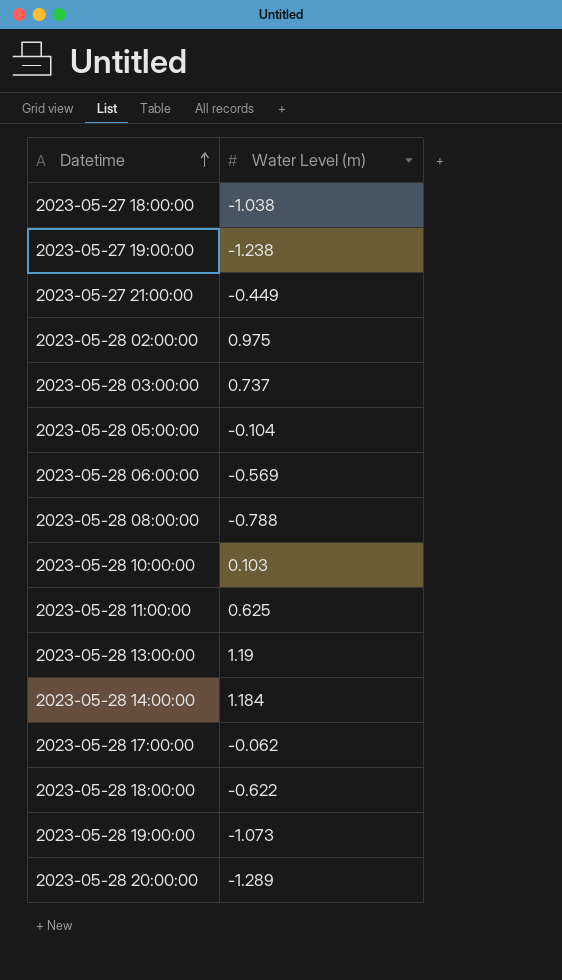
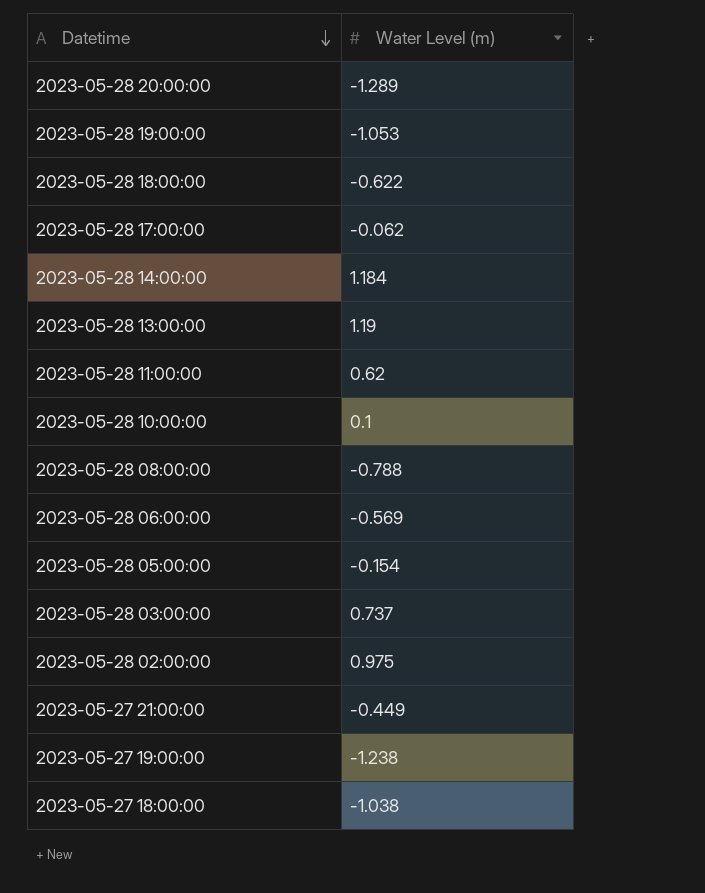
row order: Datetime ascending -> Datetime descending
2023-05-28 19:00:00 | Water Level (m): -1.073 -> -1.053
2023-05-28 11:00:00 | Water Level (m): 0.625 -> 0.62
2023-05-28 10:00:00 | Water Level (m): 0.103 -> 0.1
2023-05-28 05:00:00 | Water Level (m): -0.104 -> -0.154

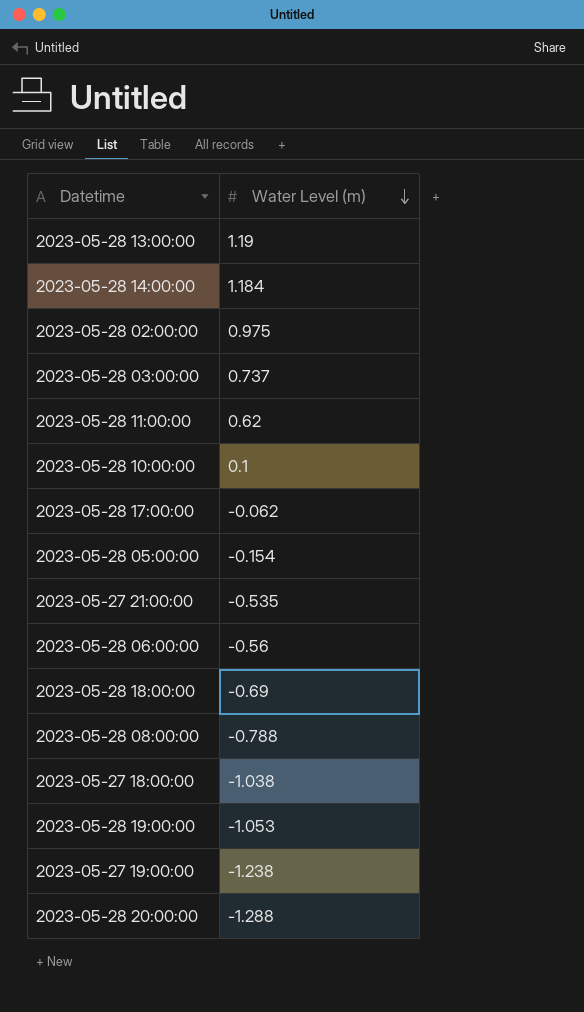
row order: Datetime descending -> Water Level (m) descending
2023-05-27 21:00:00 | Water Level (m): -0.449 -> -0.535
2023-05-28 06:00:00 | Water Level (m): -0.569 -> -0.56
2023-05-28 18:00:00 | Water Level (m): -0.622 -> -0.69
2023-05-28 20:00:00 | Water Level (m): -1.289 -> -1.288

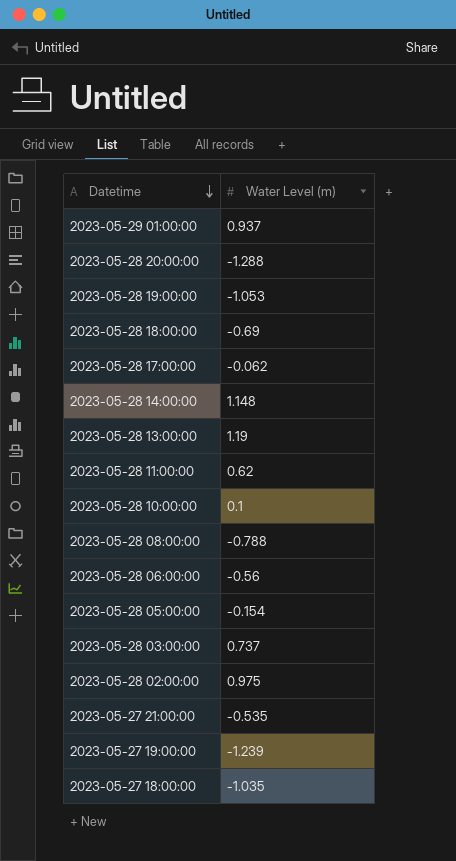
row order: Water Level (m) descending -> Datetime descending
row 2023-05-29 01:00:00: none -> 0.937
2023-05-28 14:00:00 | Water Level (m): 1.184 -> 1.148
2023-05-27 19:00:00 | Water Level (m): -1.238 -> -1.239
2023-05-27 18:00:00 | Water Level (m): -1.038 -> -1.035

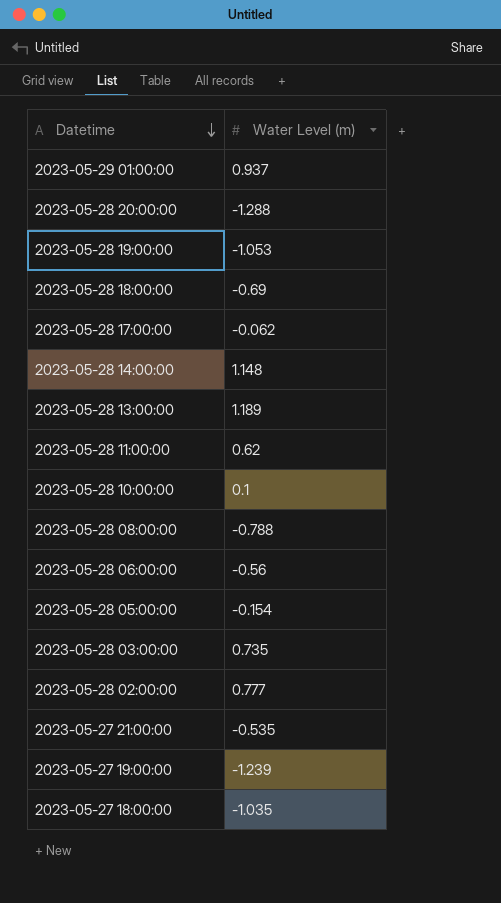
2023-05-28 13:00:00 | Water Level (m): 1.19 -> 1.189
2023-05-28 03:00:00 | Water Level (m): 0.737 -> 0.735
2023-05-28 02:00:00 | Water Level (m): 0.975 -> 0.777

